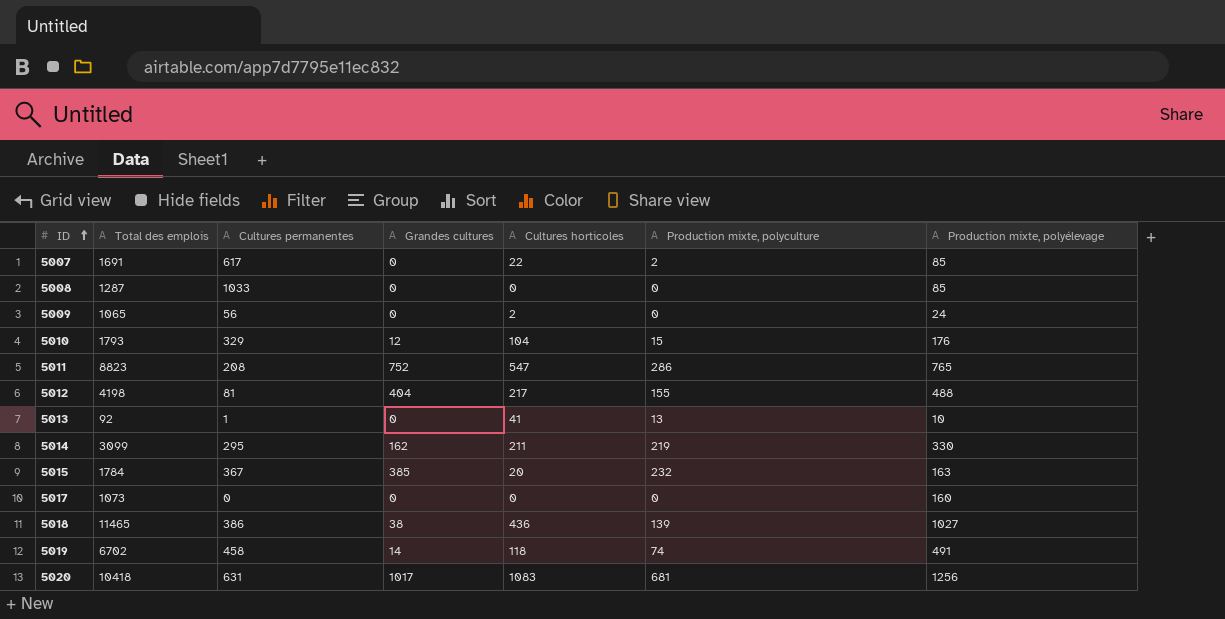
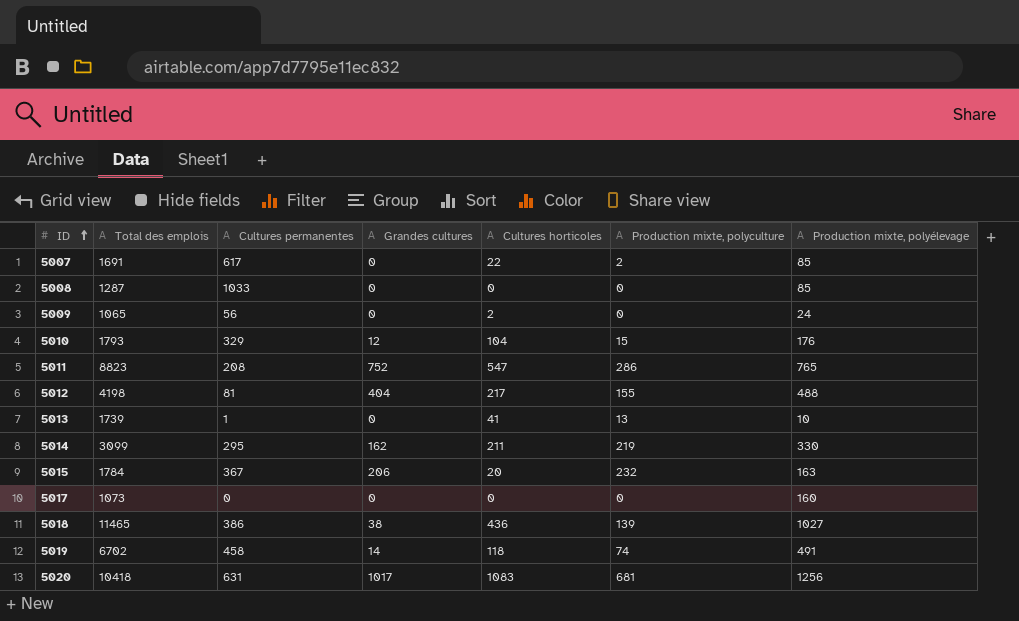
5013 | Total des emplois: 92 -> 1739
5015 | Grandes cultures: 385 -> 206

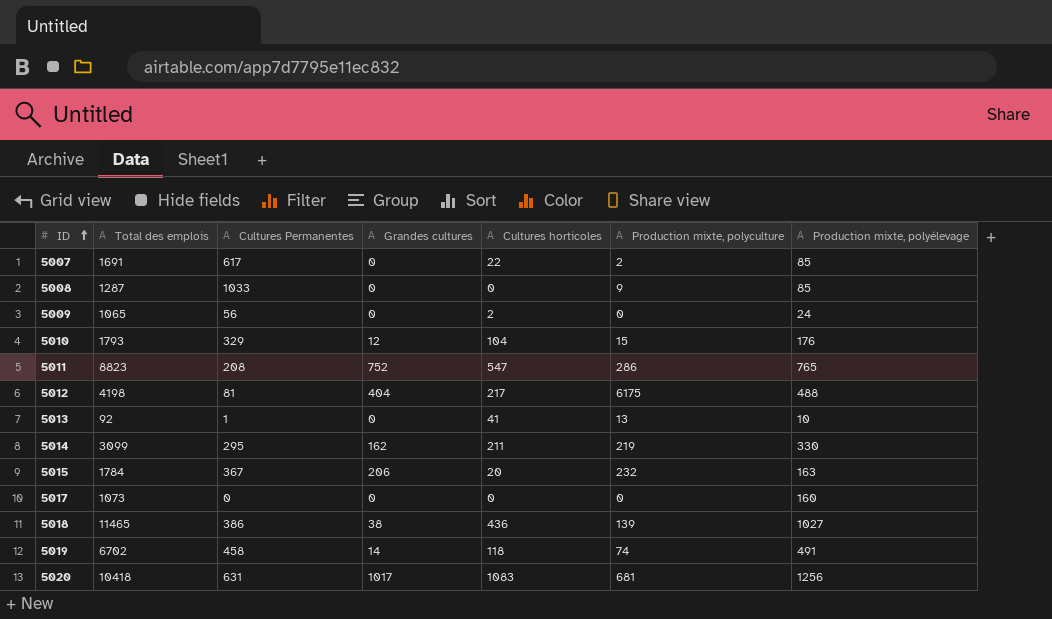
column name: Cultures permanentes -> Cultures Permanentes
5008 | Production mixte, polyculture: 0 -> 9
5012 | Production mixte, polyculture: 155 -> 6175
5013 | Total des emplois: 1739 -> 92

